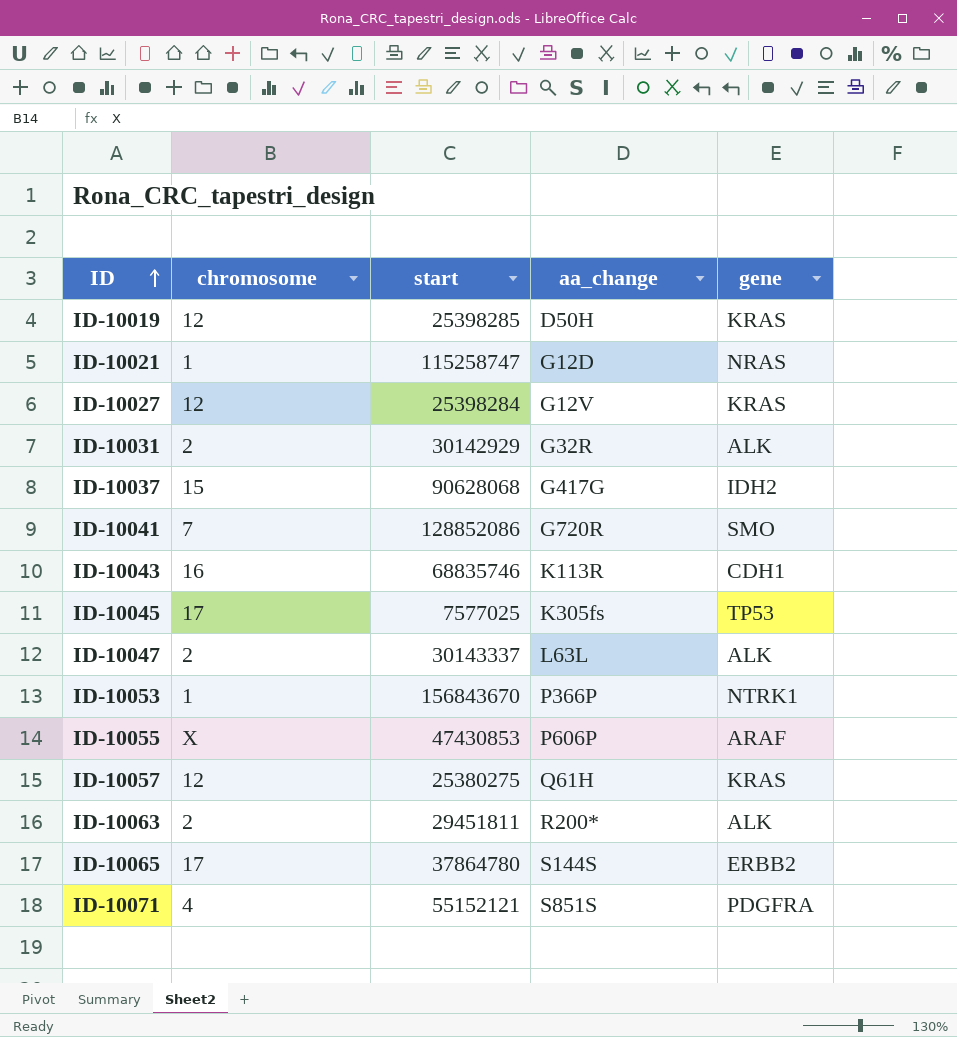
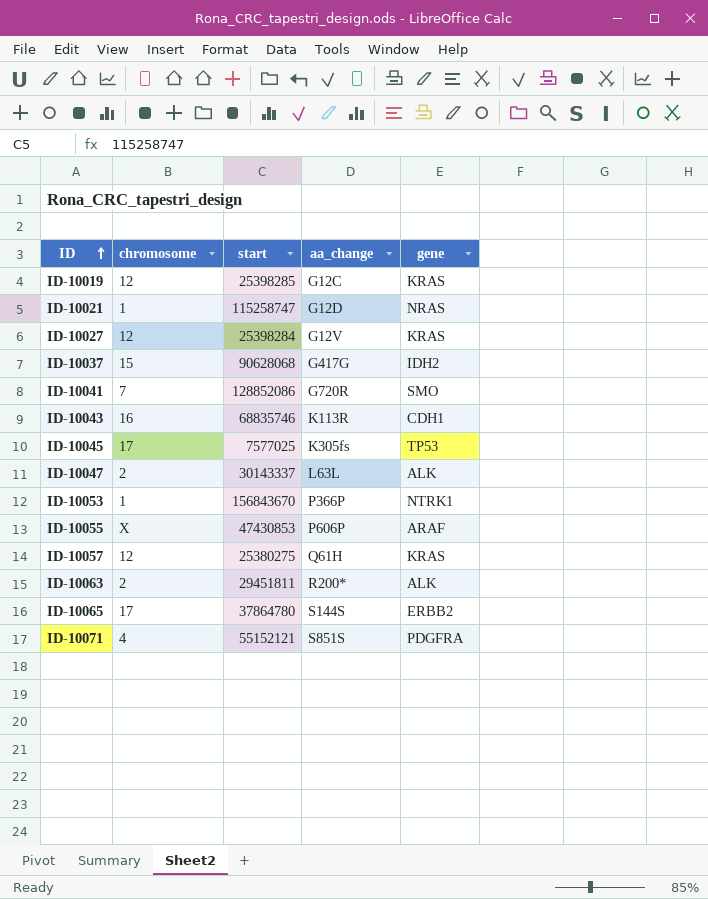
row ID-10031: 2 | 30142929 | G32R | ALK -> none
ID-10019 | aa_change: D50H -> G12C

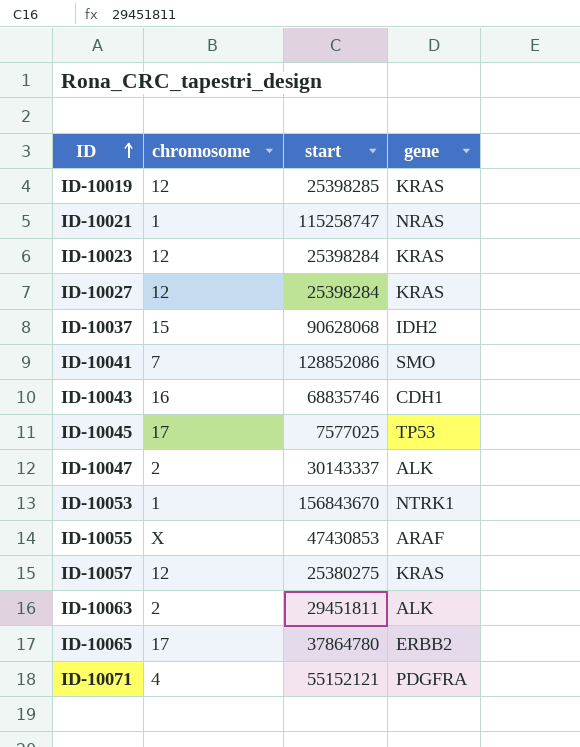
column aa_change | position: 4 -> none
row ID-10023: none -> 12 | 25398284 | KRAS

